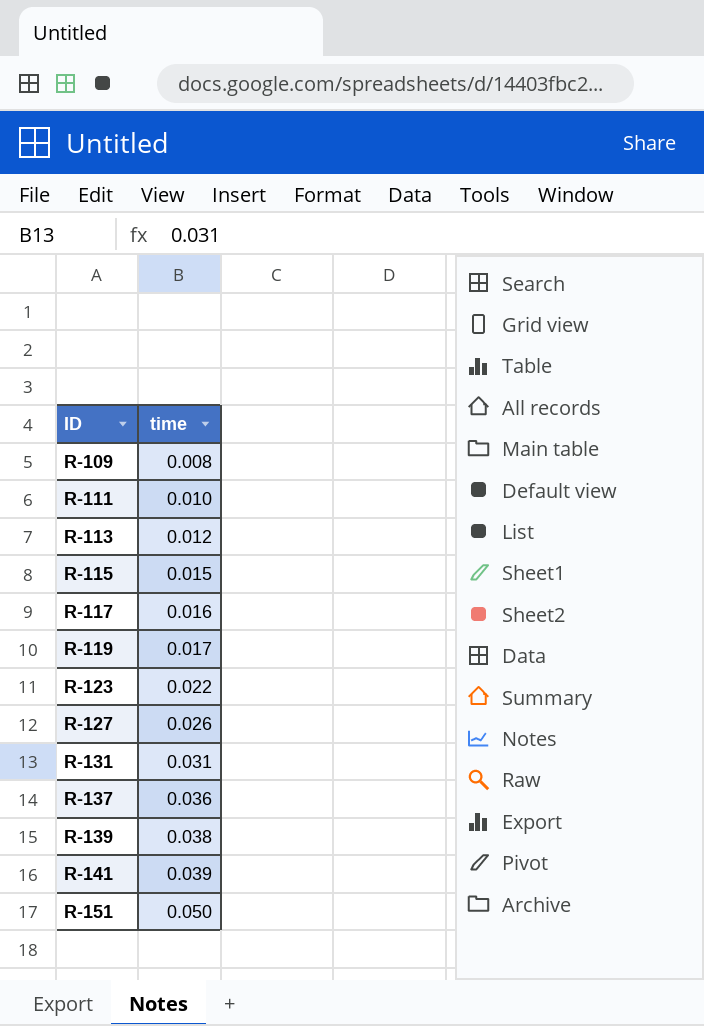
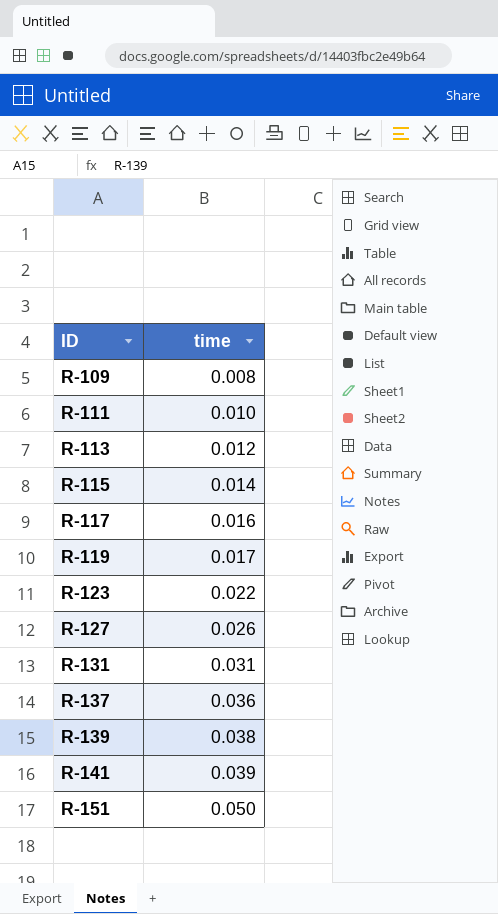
R-115 | time: 0.015 -> 0.014

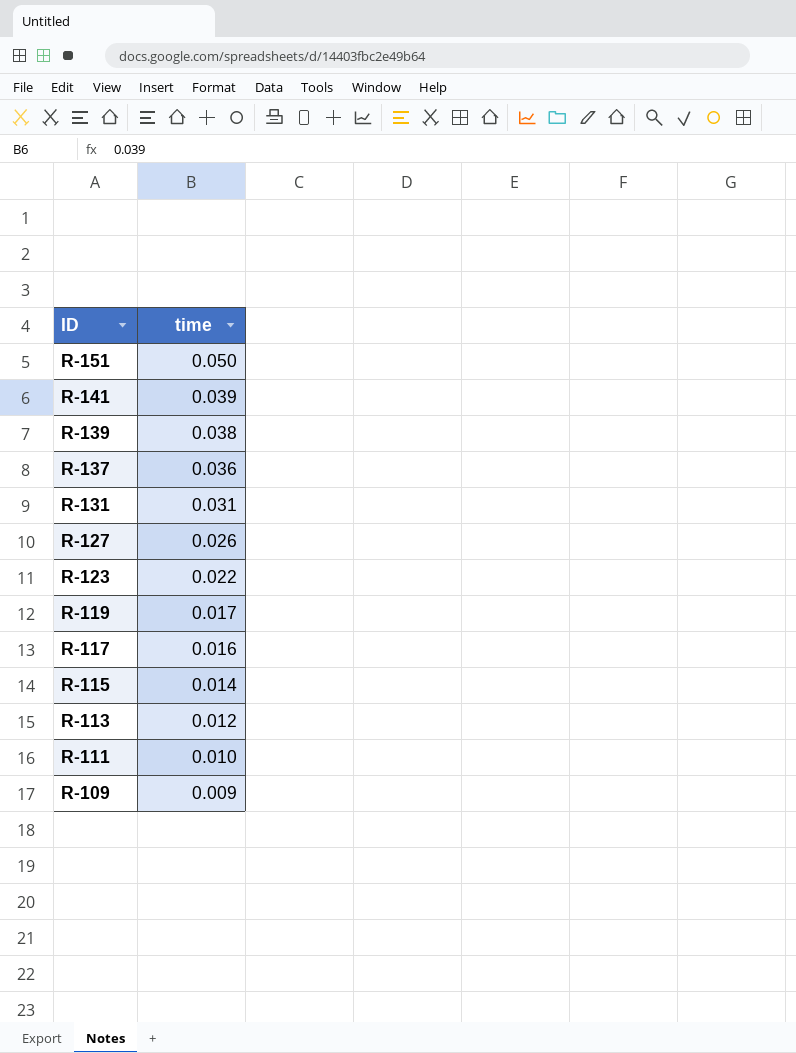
row order: ID ascending -> ID descending
R-109 | time: 0.008 -> 0.009

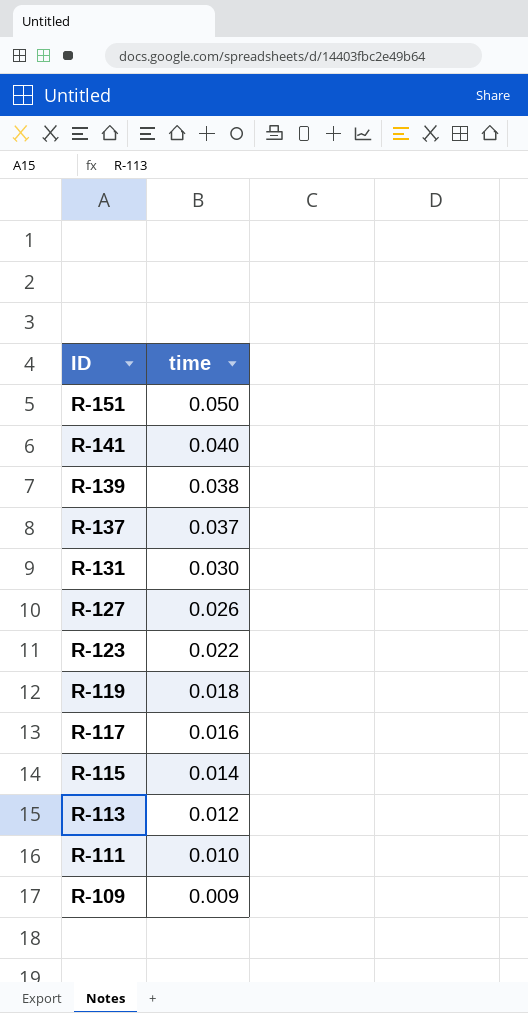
R-141 | time: 0.039 -> 0.040
R-137 | time: 0.036 -> 0.037
R-131 | time: 0.031 -> 0.030
R-119 | time: 0.017 -> 0.018

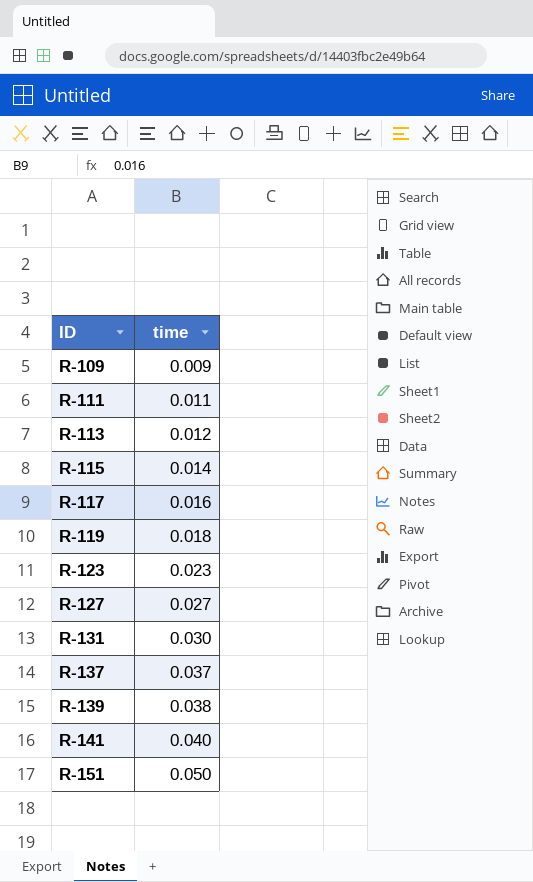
row order: ID descending -> ID ascending
R-111 | time: 0.010 -> 0.011
R-123 | time: 0.022 -> 0.023
R-127 | time: 0.026 -> 0.027

